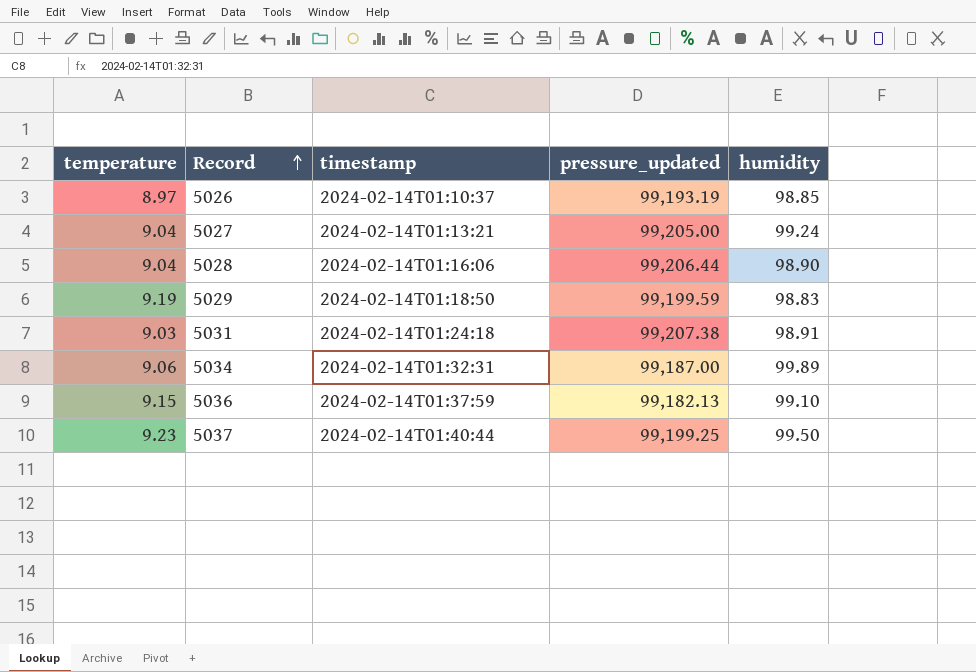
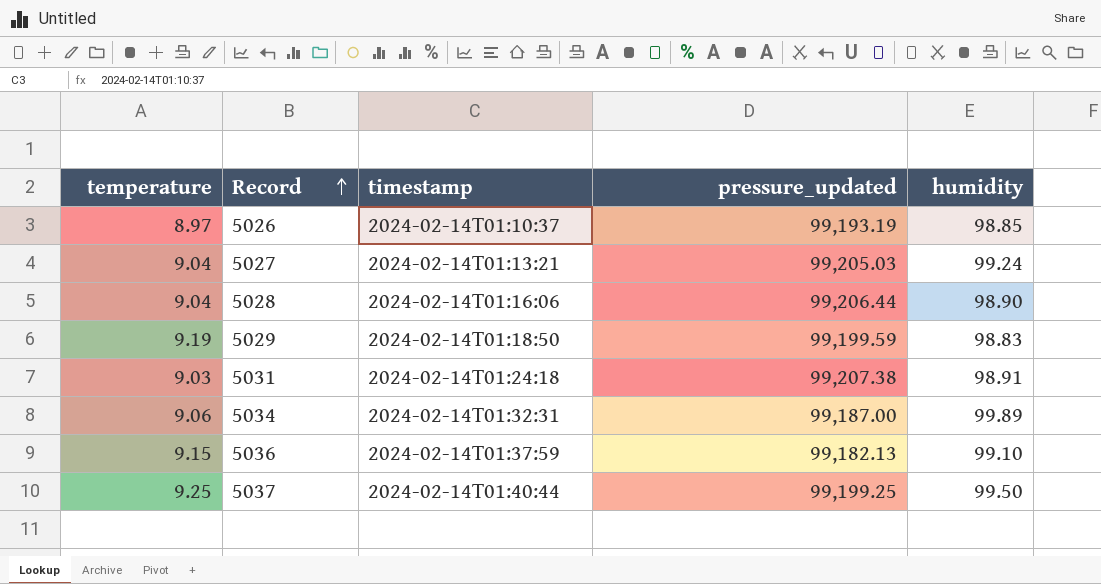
5027 | pressure_updated: 99,205.00 -> 99,205.03
5037 | temperature: 9.23 -> 9.25

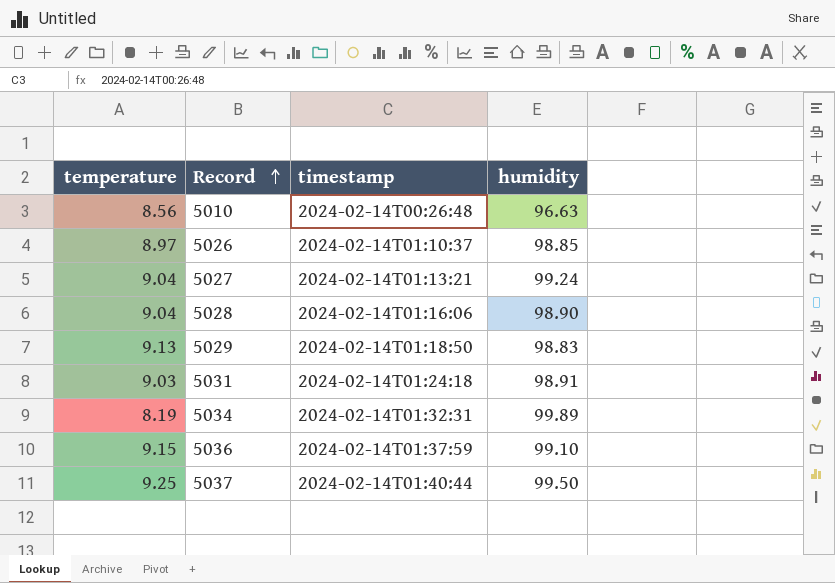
column pressure_updated | position: 4 -> none
row 5010: none -> 8.56 | 2024-02-14T00:26:48 | 96.63
5029 | temperature: 9.19 -> 9.13
5034 | temperature: 9.06 -> 8.19

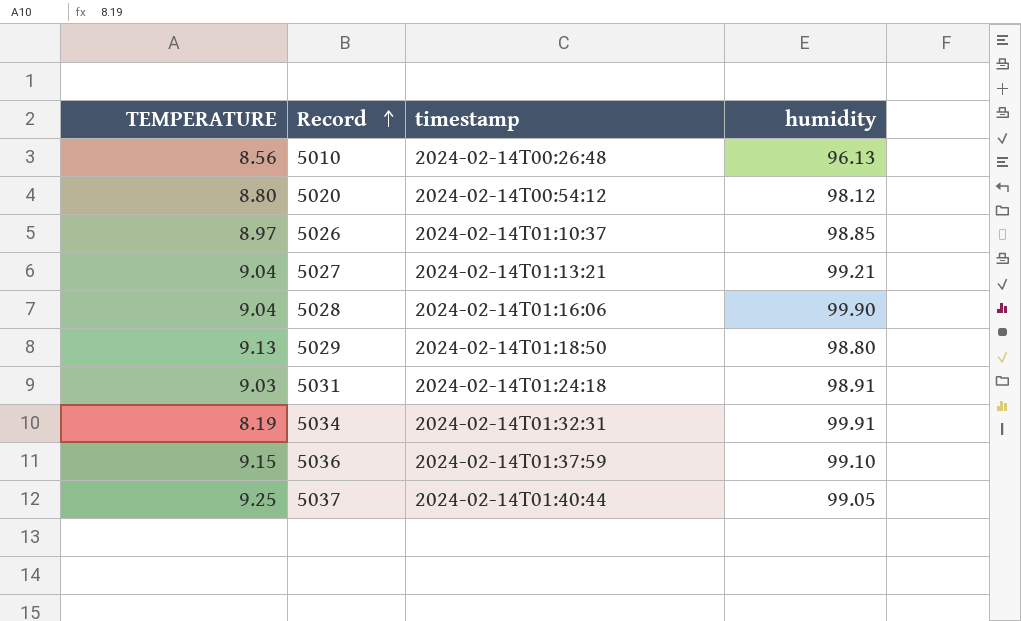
column name: temperature -> TEMPERATURE
5010 | humidity: 96.63 -> 96.13
row 5020: none -> 8.80 | 2024-02-14T00:54:12 | 98.12
5027 | humidity: 99.24 -> 99.21
5028 | humidity: 98.90 -> 99.90
5029 | humidity: 98.83 -> 98.80
5034 | humidity: 99.89 -> 99.91
5037 | humidity: 99.50 -> 99.05

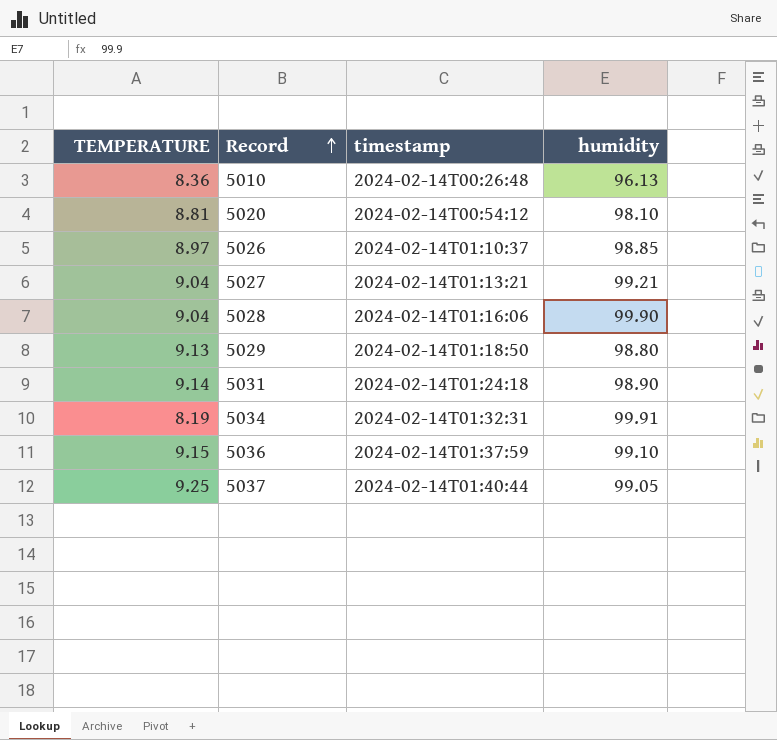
5010 | TEMPERATURE: 8.56 -> 8.36
5020 | TEMPERATURE: 8.80 -> 8.81
5020 | humidity: 98.12 -> 98.10
5031 | TEMPERATURE: 9.03 -> 9.14
5031 | humidity: 98.91 -> 98.90

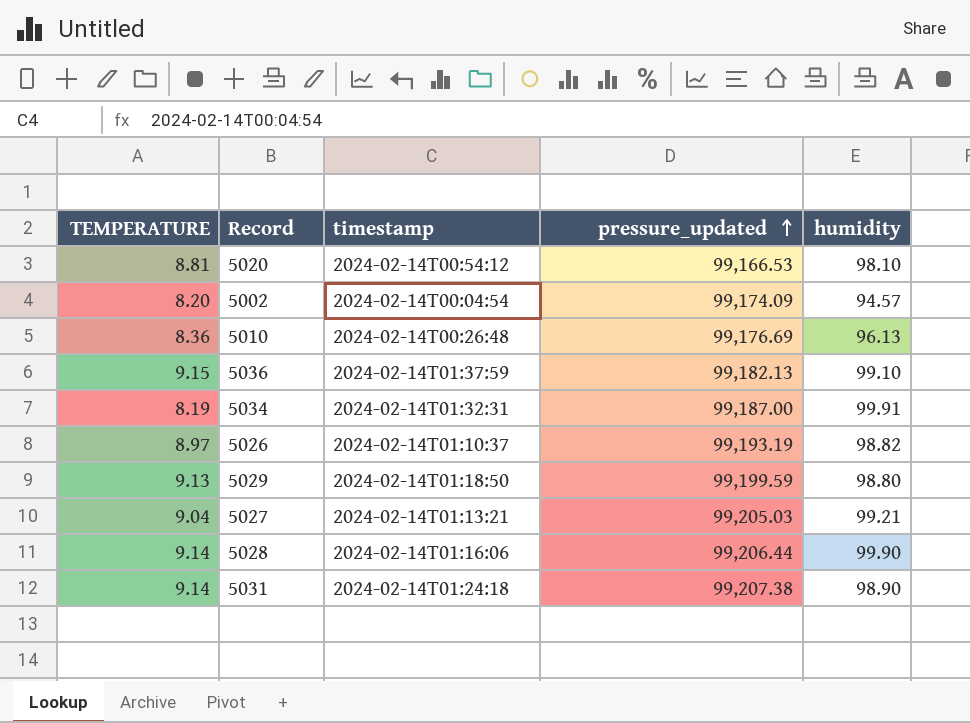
row order: Record ascending -> pressure_updated ascending
column pressure_updated | position: none -> 4
row 5037: 9.25 | 2024-02-14T01:40:44 | 99.05 -> none
row 5002: none -> 8.20 | 2024-02-14T00:04:54 | 99,174.09 | 94.57
5026 | humidity: 98.85 -> 98.82
5028 | TEMPERATURE: 9.04 -> 9.14

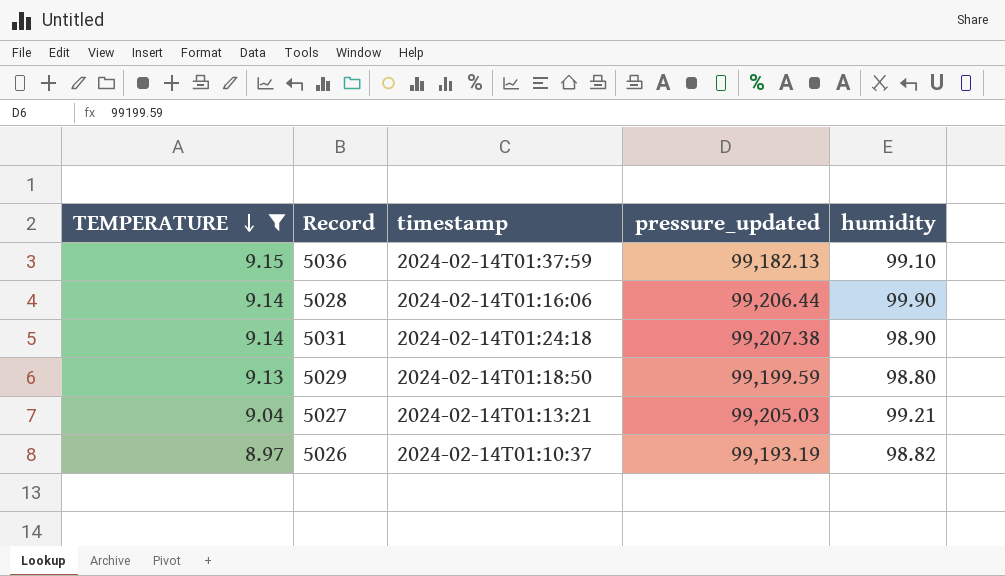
filter: none -> TEMPERATURE >= 8.97
row order: pressure_updated ascending -> TEMPERATURE descending

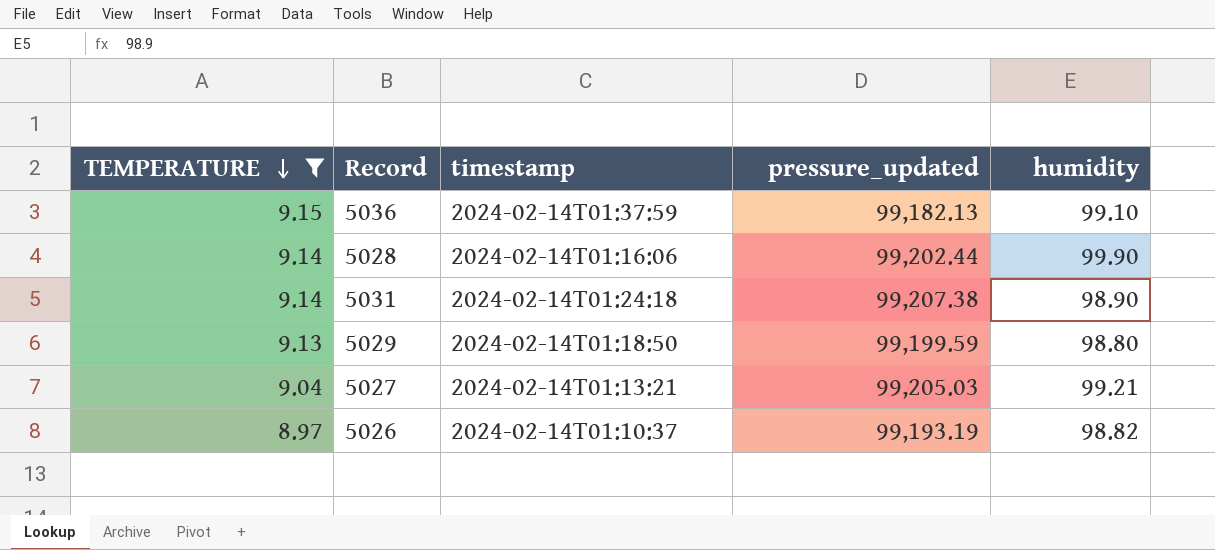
5028 | pressure_updated: 99,206.44 -> 99,202.44

